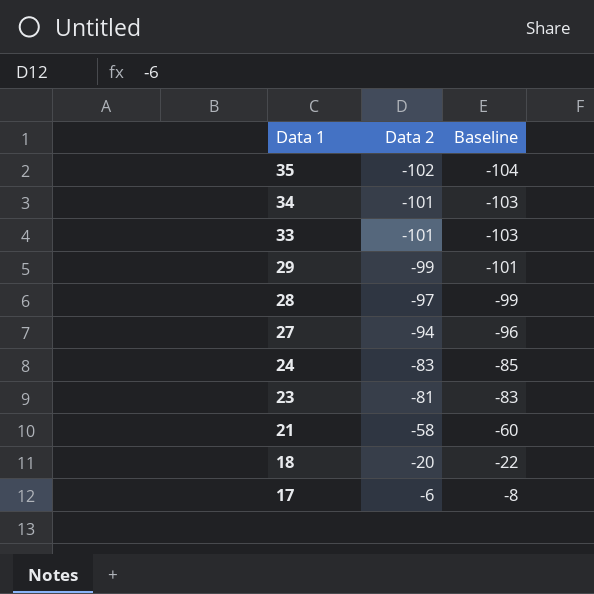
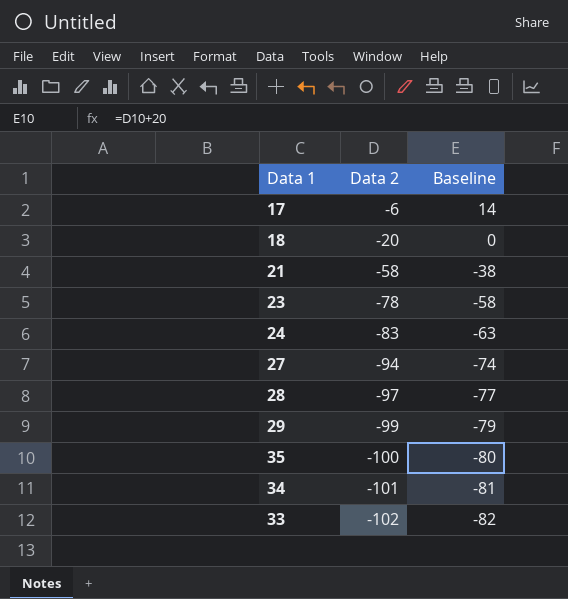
row order: Data 1 descending -> Data 2 descending
column Baseline | formula: [Data 2] - 2 -> [Data 2] + 20
23 | Data 2: -81 -> -78
35 | Data 2: -102 -> -100
33 | Data 2: -101 -> -102

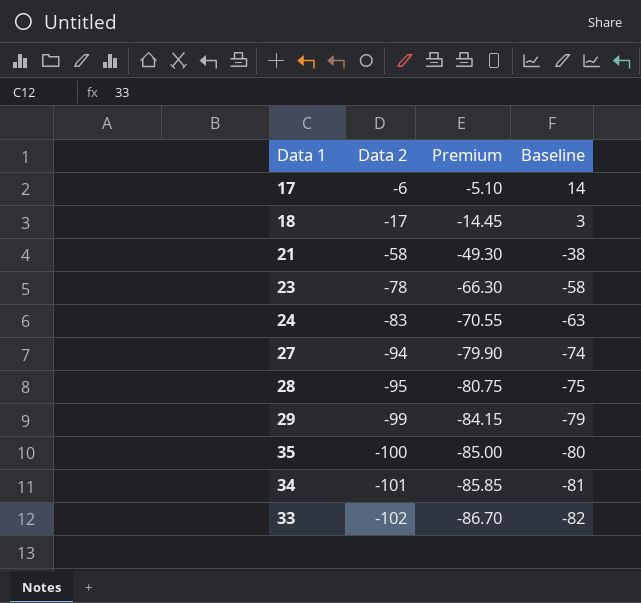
column Premium | formula: none -> [Data 2] * 0.85
18 | Data 2: -20 -> -17
18 | Baseline: 0 -> 3
28 | Data 2: -97 -> -95
28 | Baseline: -77 -> -75

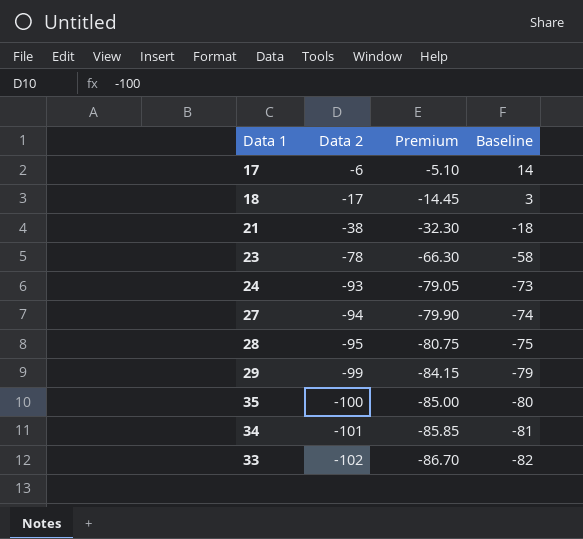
21 | Data 2: -58 -> -38
21 | Premium: -49.30 -> -32.30
21 | Baseline: -38 -> -18
24 | Data 2: -83 -> -93
24 | Premium: -70.55 -> -79.05
24 | Baseline: -63 -> -73

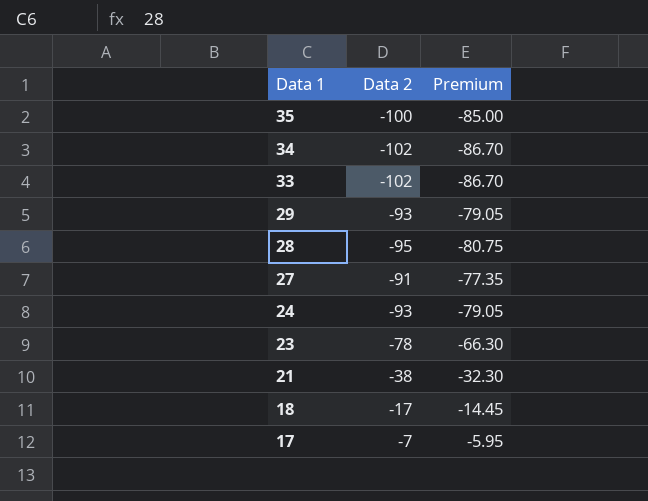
row order: Data 2 descending -> Data 1 descending
column Baseline | formula: [Data 2] + 20 -> none
34 | Data 2: -101 -> -102
34 | Premium: -85.85 -> -86.70
29 | Data 2: -99 -> -93
29 | Premium: -84.15 -> -79.05
27 | Data 2: -94 -> -91
27 | Premium: -79.90 -> -77.35
17 | Data 2: -6 -> -7
17 | Premium: -5.10 -> -5.95

